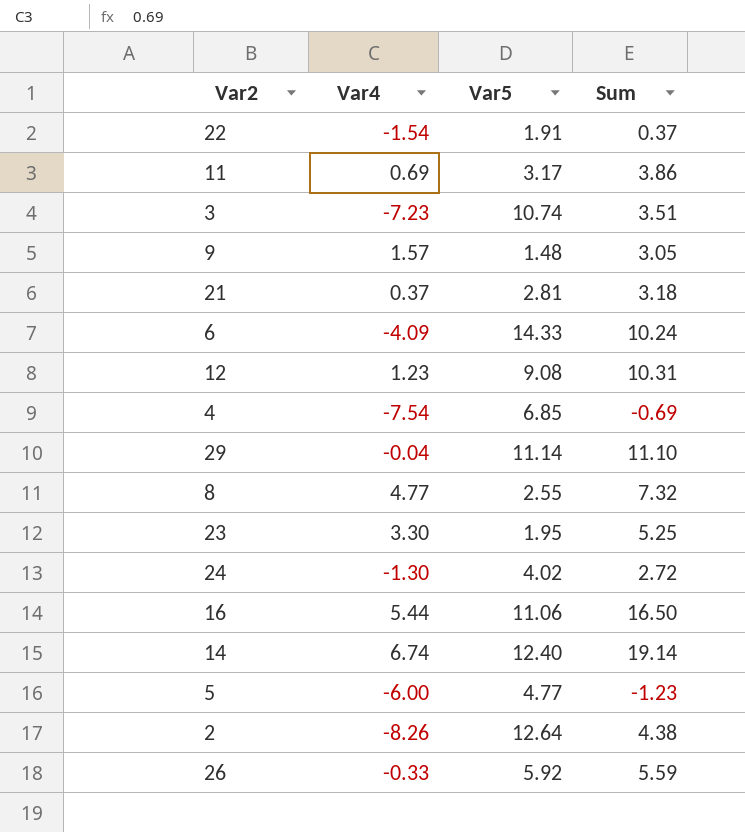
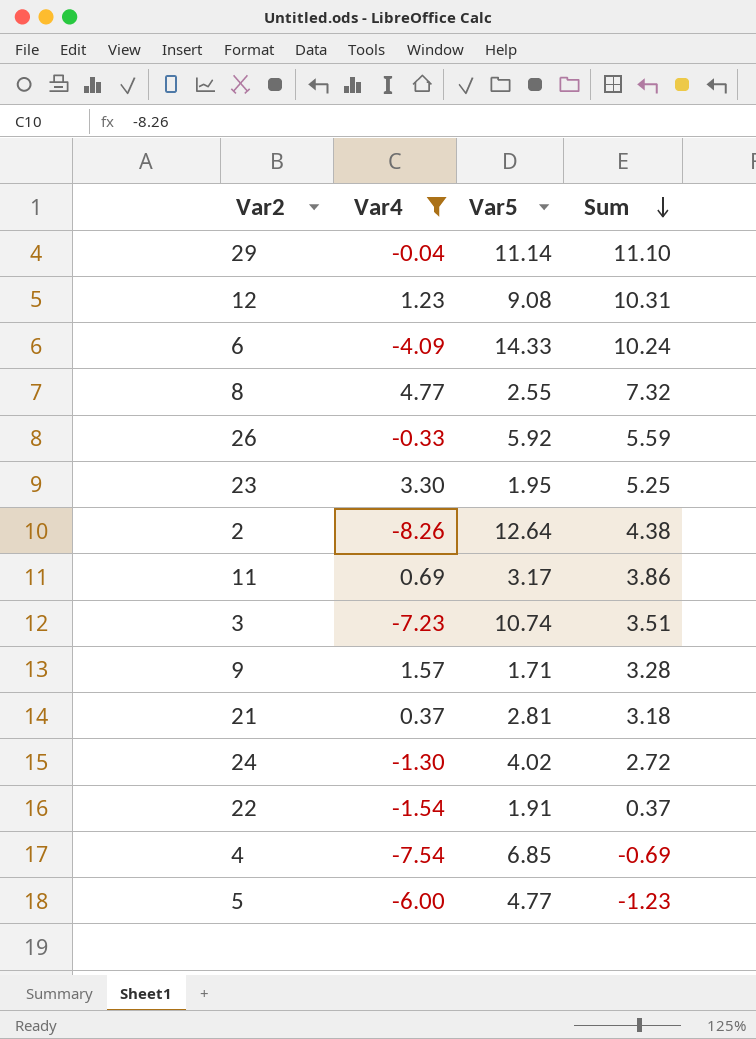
filter: none -> Var4 <= 4.77
row order: none -> Sum descending
9 | Var5: 1.48 -> 1.71
9 | Sum: 3.05 -> 3.28

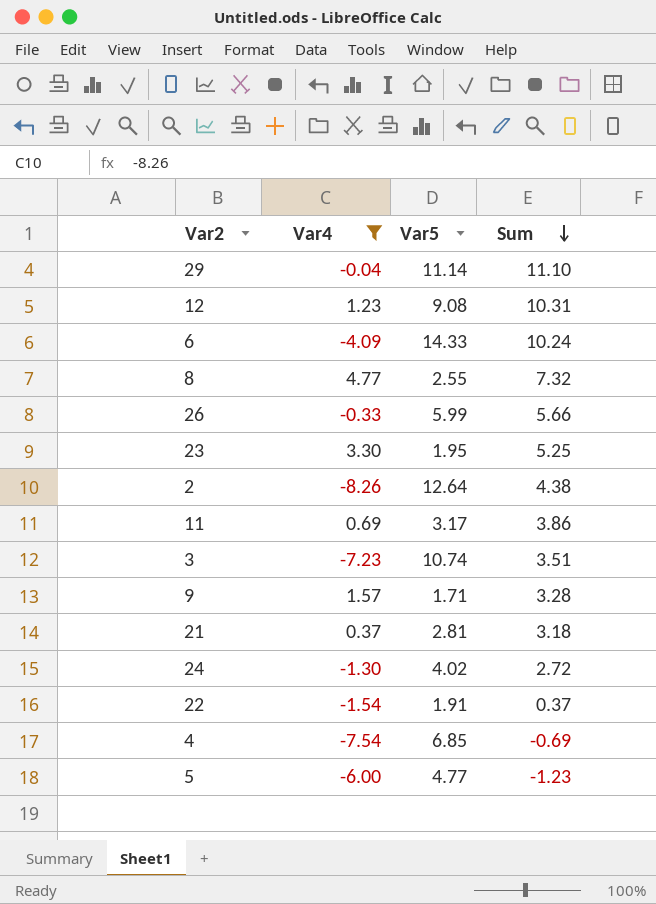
26 | Var5: 5.92 -> 5.99
26 | Sum: 5.59 -> 5.66

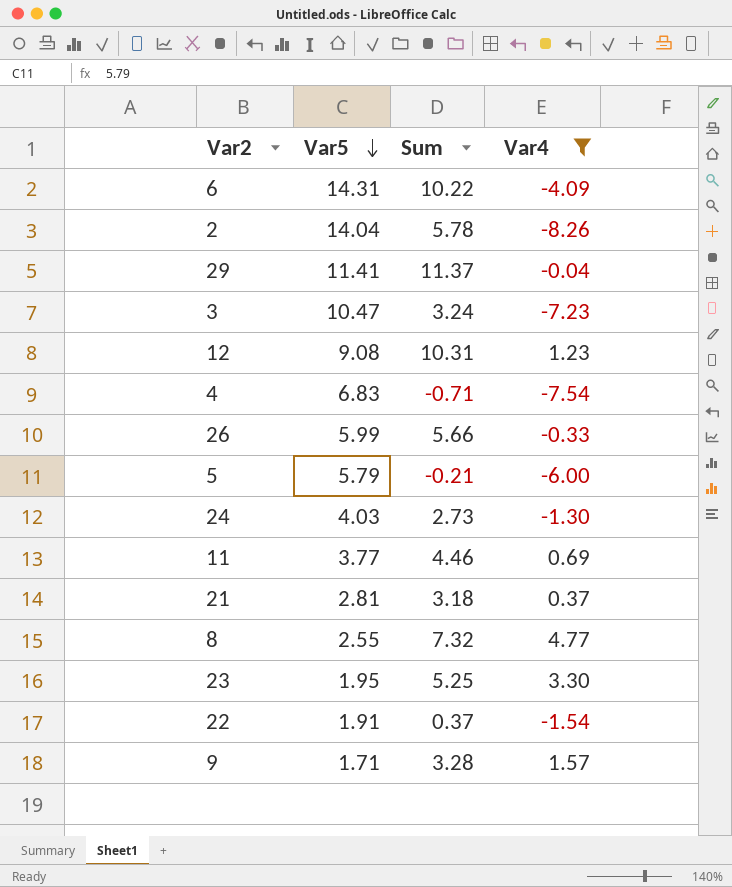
row order: Sum descending -> Var5 descending
column Var4 | position: 2 -> 4
6 | Var5: 14.33 -> 14.31
6 | Sum: 10.24 -> 10.22
2 | Var5: 12.64 -> 14.04
2 | Sum: 4.38 -> 5.78
29 | Var5: 11.14 -> 11.41
29 | Sum: 11.10 -> 11.37
3 | Var5: 10.74 -> 10.47
3 | Sum: 3.51 -> 3.24
4 | Var5: 6.85 -> 6.83
4 | Sum: -0.69 -> -0.71
5 | Var5: 4.77 -> 5.79
5 | Sum: -1.23 -> -0.21
24 | Var5: 4.02 -> 4.03
24 | Sum: 2.72 -> 2.73
11 | Var5: 3.17 -> 3.77
11 | Sum: 3.86 -> 4.46

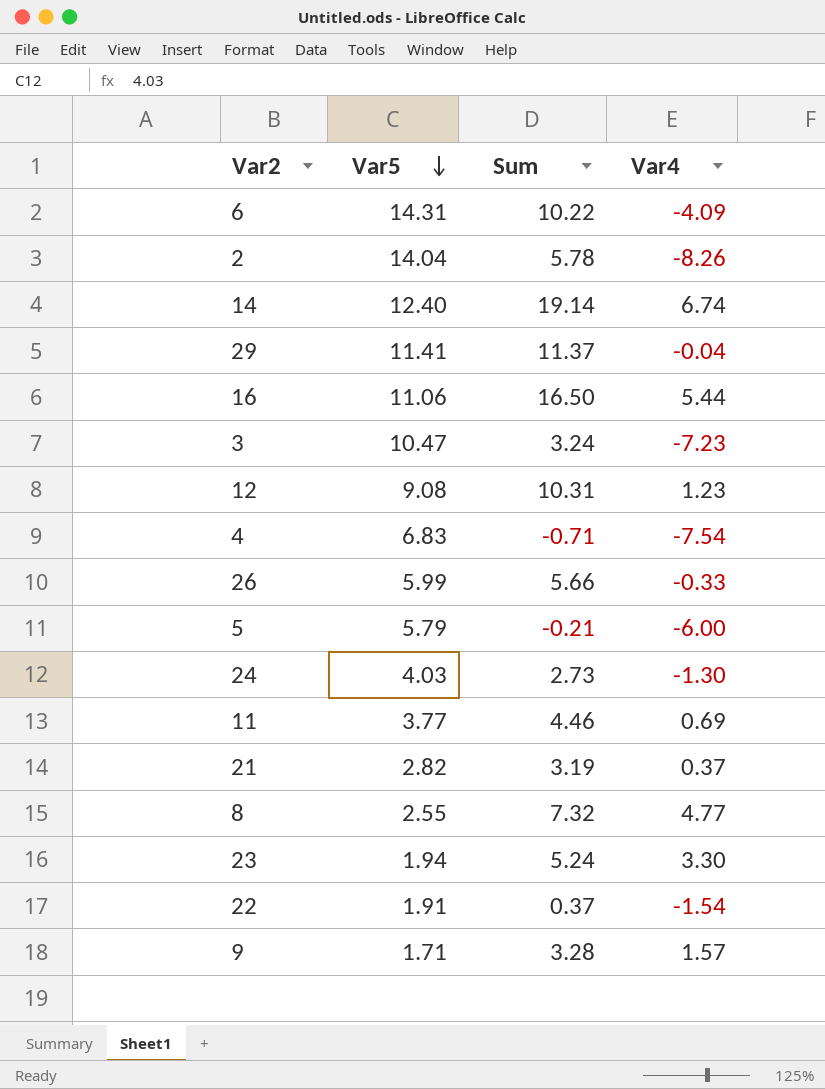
filter: Var4 <= 4.77 -> none
21 | Var5: 2.81 -> 2.82
21 | Sum: 3.18 -> 3.19
23 | Var5: 1.95 -> 1.94
23 | Sum: 5.25 -> 5.24

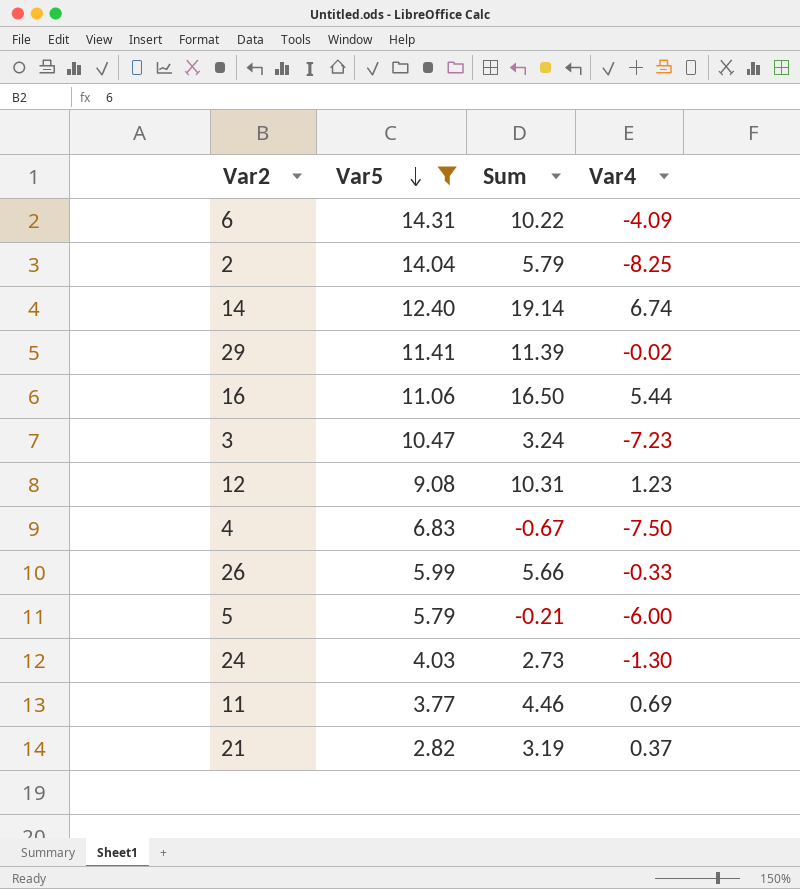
filter: none -> Var5 >= 2.82
2 | Sum: 5.78 -> 5.79
2 | Var4: -8.26 -> -8.25
29 | Sum: 11.37 -> 11.39
29 | Var4: -0.04 -> -0.02
4 | Sum: -0.71 -> -0.67
4 | Var4: -7.54 -> -7.50

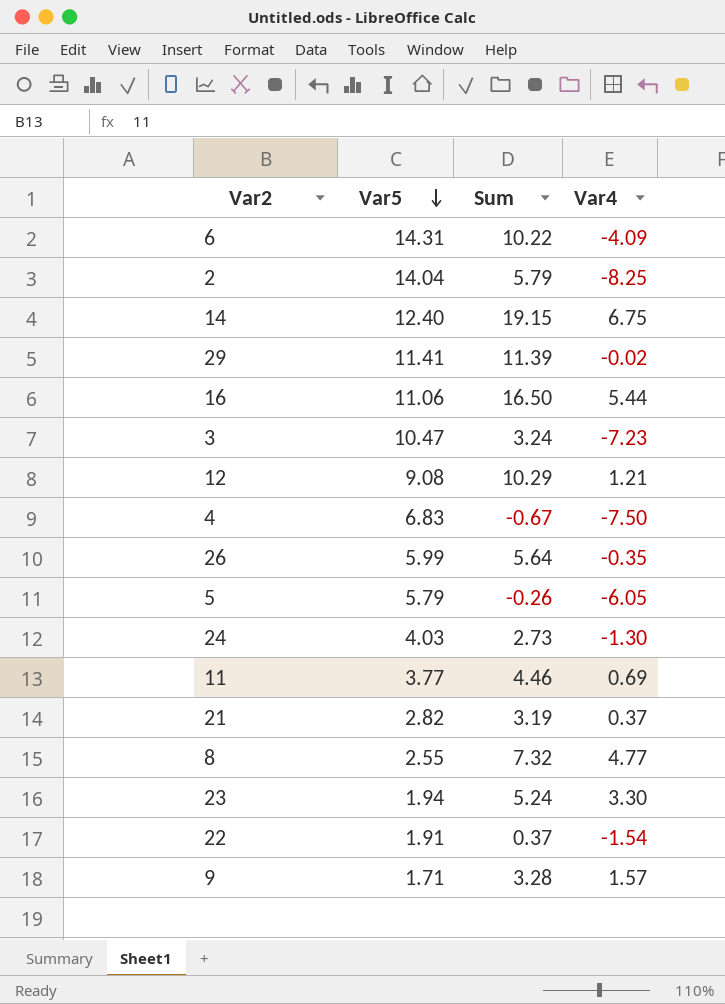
filter: Var5 >= 2.82 -> none
14 | Sum: 19.14 -> 19.15
14 | Var4: 6.74 -> 6.75
12 | Sum: 10.31 -> 10.29
12 | Var4: 1.23 -> 1.21
26 | Sum: 5.66 -> 5.64
26 | Var4: -0.33 -> -0.35
5 | Sum: -0.21 -> -0.26
5 | Var4: -6.00 -> -6.05

